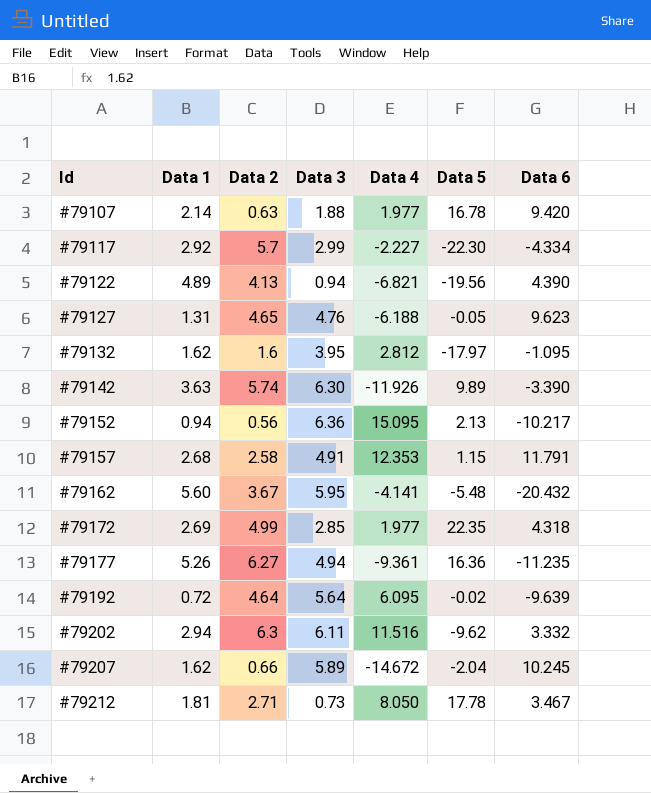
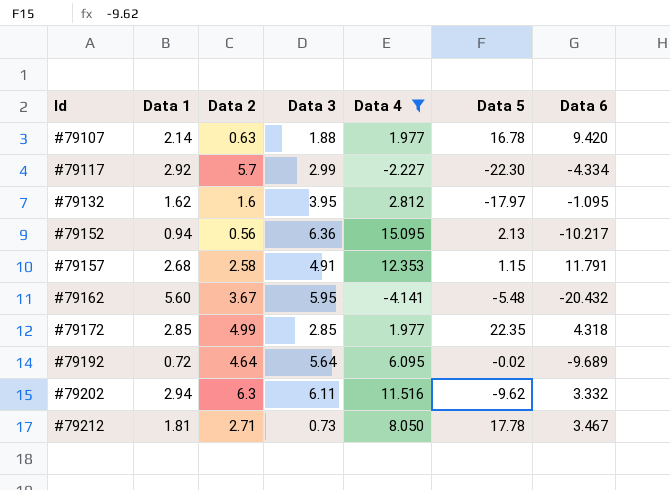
filter: none -> Data 4 >= -4.141
#79172 | Data 1: 2.69 -> 2.85
#79192 | Data 6: -9.639 -> -9.689

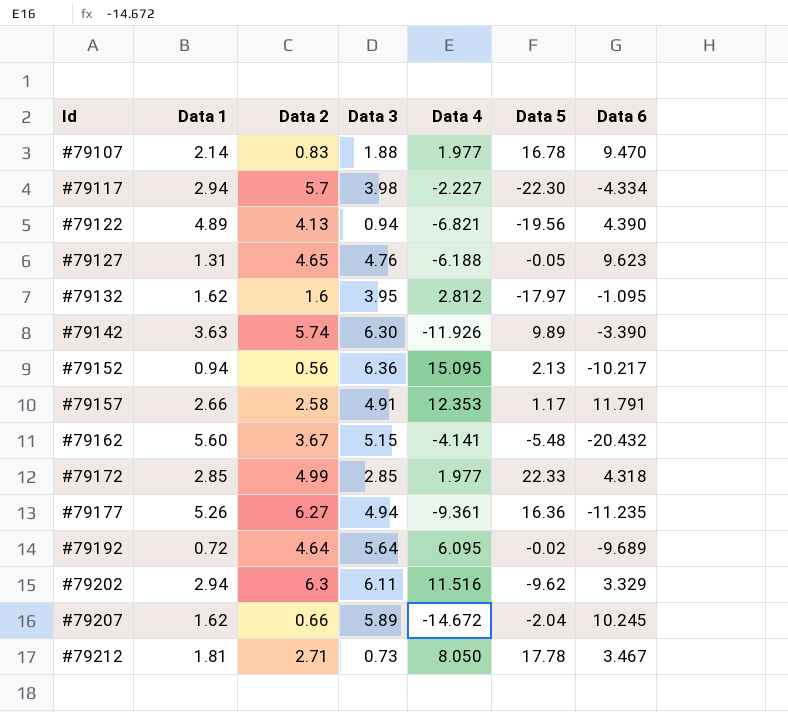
filter: Data 4 >= -4.141 -> none
#79107 | Data 2: 0.63 -> 0.83
#79107 | Data 6: 9.420 -> 9.470
#79117 | Data 1: 2.92 -> 2.94
#79117 | Data 3: 2.99 -> 3.98
#79157 | Data 1: 2.68 -> 2.66
#79157 | Data 5: 1.15 -> 1.17
#79162 | Data 3: 5.95 -> 5.15
#79172 | Data 5: 22.35 -> 22.33
#79202 | Data 6: 3.332 -> 3.329

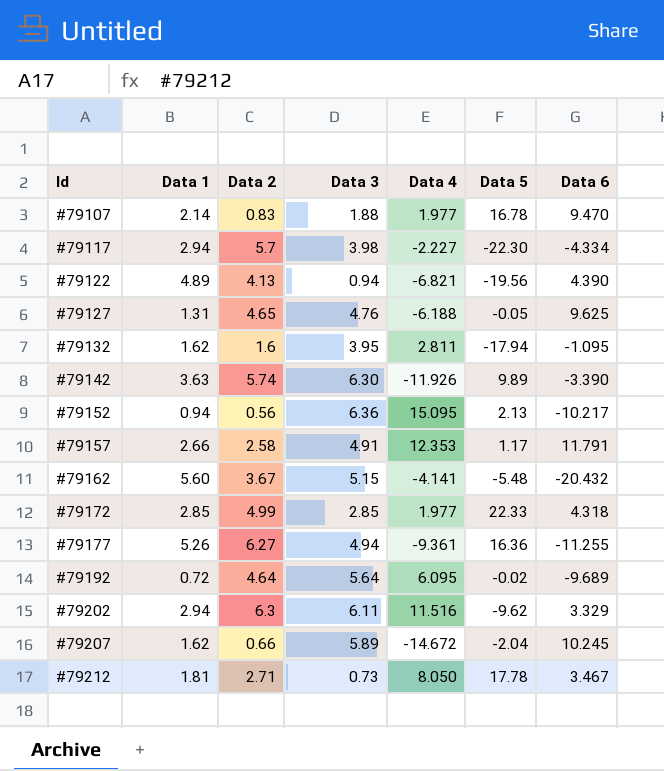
#79127 | Data 6: 9.623 -> 9.625
#79132 | Data 4: 2.812 -> 2.811
#79132 | Data 5: -17.97 -> -17.94
#79177 | Data 6: -11.235 -> -11.255

